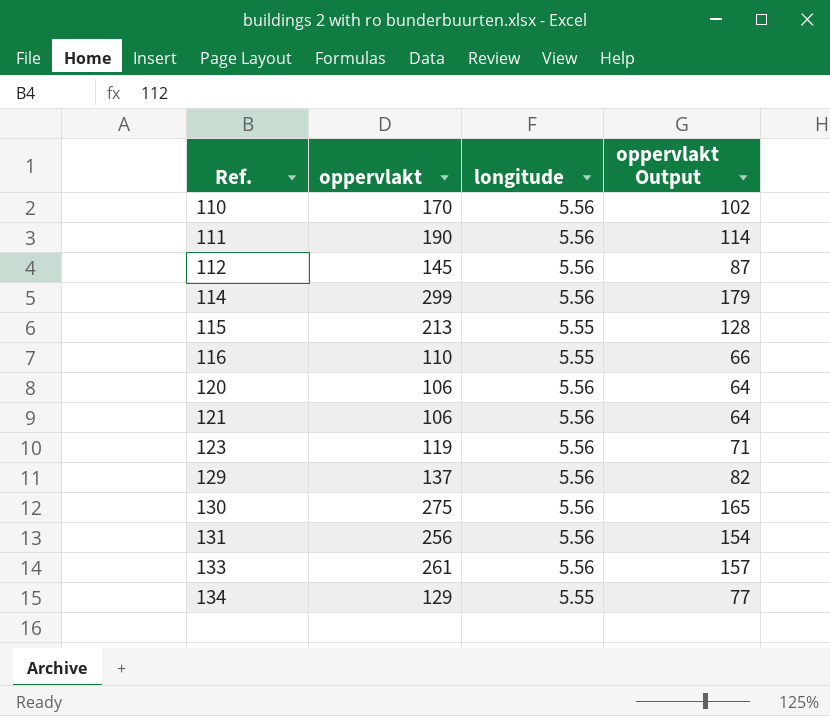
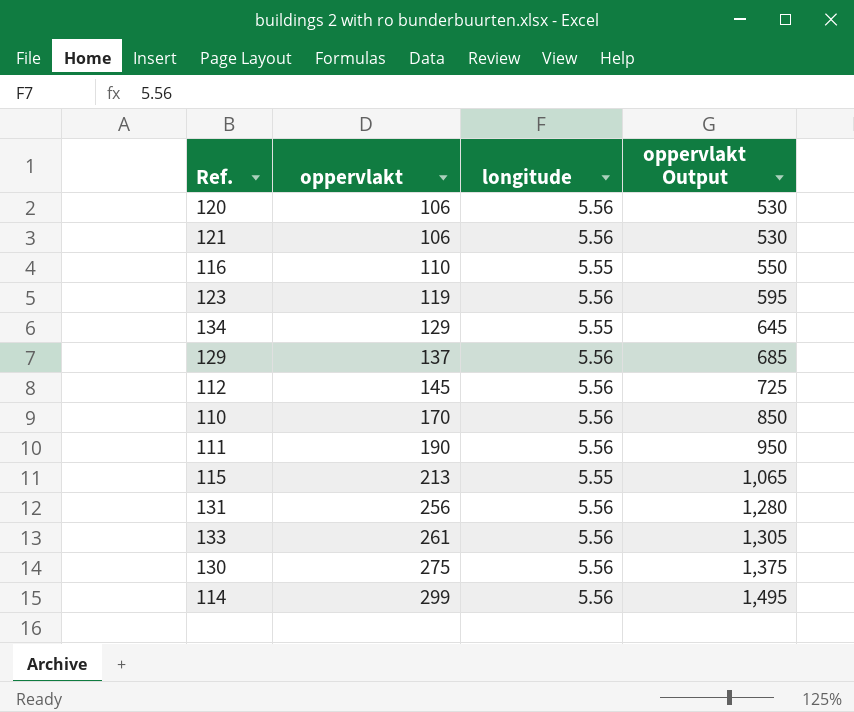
row order: Ref. ascending -> oppervlakt ascending
column oppervlakt Output | formula: [oppervlakt] * 0.6 -> [oppervlakt] * 5

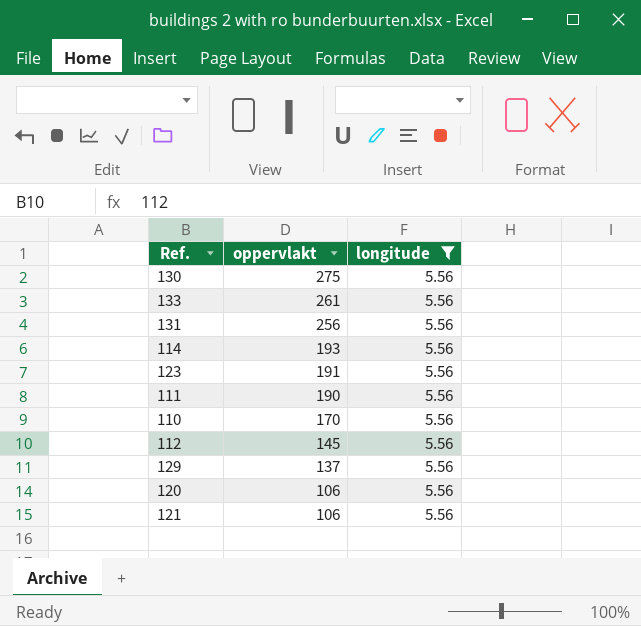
filter: none -> longitude = 5.56
row order: oppervlakt ascending -> oppervlakt descending
column oppervlakt Output | formula: [oppervlakt] * 5 -> none
114 | oppervlakt: 299 -> 193
123 | oppervlakt: 119 -> 191

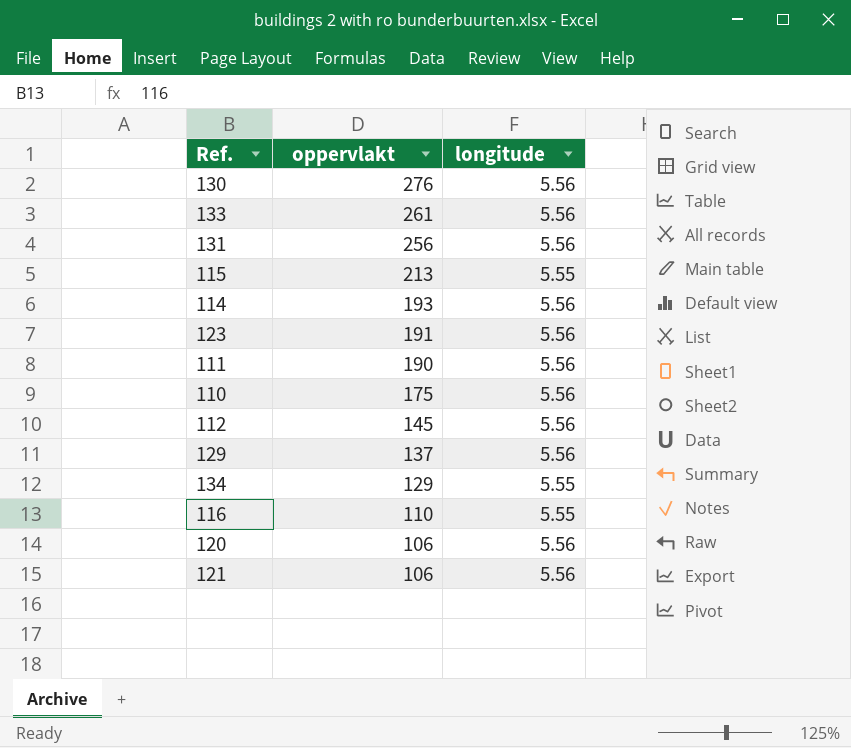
filter: longitude = 5.56 -> none
130 | oppervlakt: 275 -> 276
110 | oppervlakt: 170 -> 175

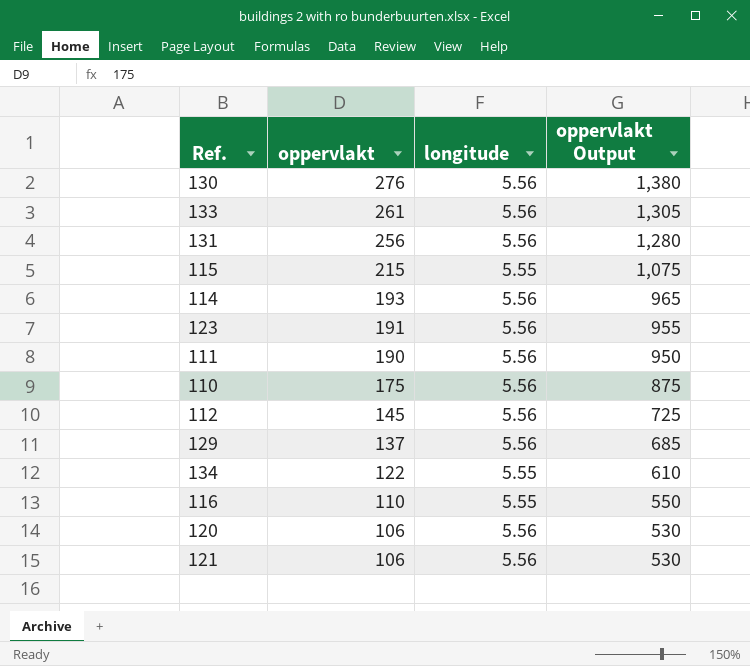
column oppervlakt Output | formula: none -> [oppervlakt] * 5
115 | oppervlakt: 213 -> 215
134 | oppervlakt: 129 -> 122

